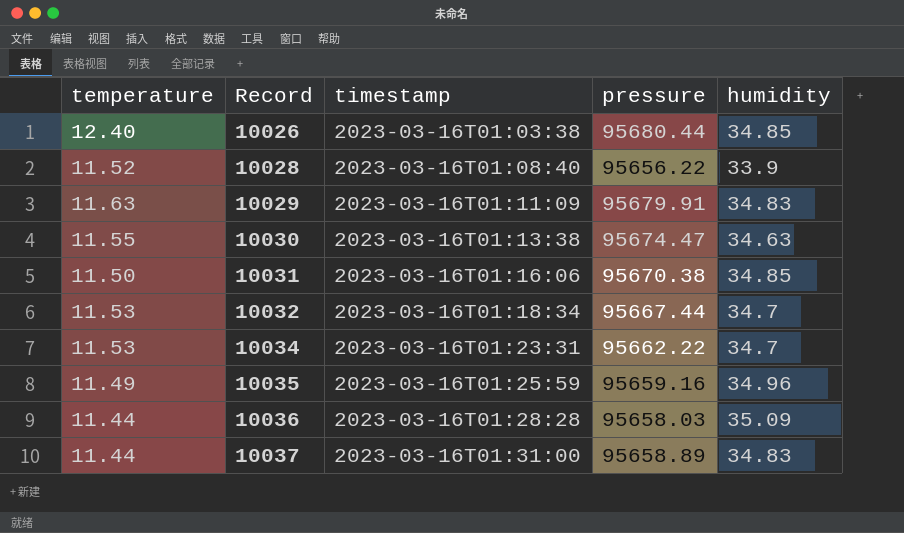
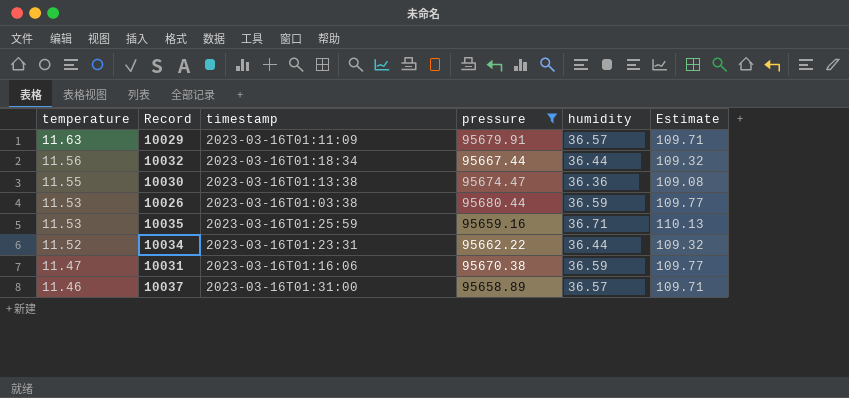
filter: none -> pressure >= 95658.89
row order: Record ascending -> temperature descending
column Estimate | formula: none -> [humidity] * 3
10029 | humidity: 34.83 -> 36.57
10032 | temperature: 11.53 -> 11.56
10032 | humidity: 34.7 -> 36.44
10030 | humidity: 34.63 -> 36.36
10026 | temperature: 12.40 -> 11.53
10026 | humidity: 34.85 -> 36.59
10035 | temperature: 11.49 -> 11.53
10035 | humidity: 34.96 -> 36.71
10034 | temperature: 11.53 -> 11.52
10034 | humidity: 34.7 -> 36.44
10031 | temperature: 11.50 -> 11.47
10031 | humidity: 34.85 -> 36.59
10037 | temperature: 11.44 -> 11.46
10037 | humidity: 34.83 -> 36.57

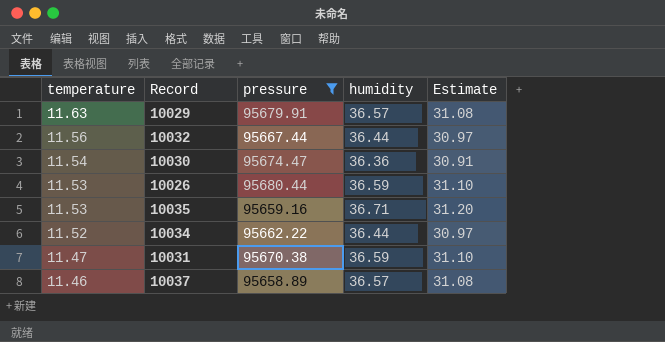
column timestamp | position: 3 -> none
column Estimate | formula: [humidity] * 3 -> [humidity] * 0.85
10030 | temperature: 11.55 -> 11.54

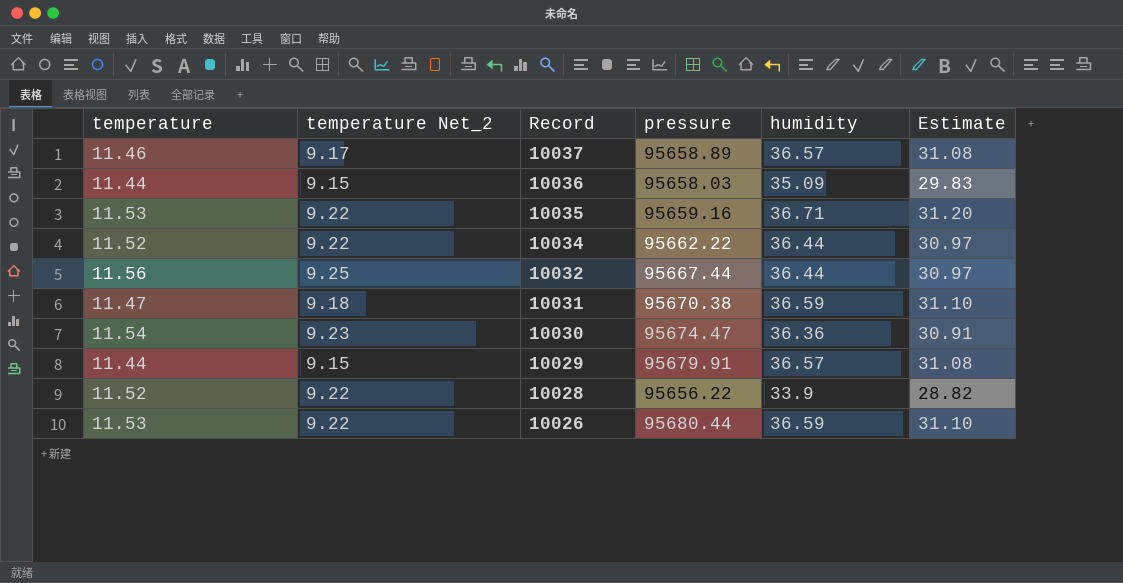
filter: pressure >= 95658.89 -> none
row order: temperature descending -> Record descending
column temperature Net_2 | formula: none -> [temperature] * 0.8
10029 | temperature: 11.63 -> 11.44

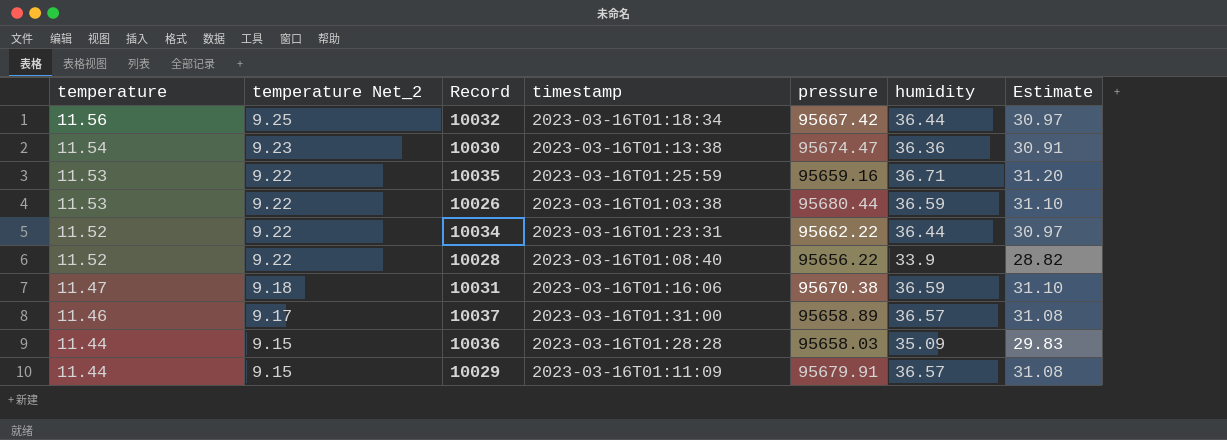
row order: Record descending -> temperature descending
column timestamp | position: none -> 4
10032 | pressure: 95667.44 -> 95667.42

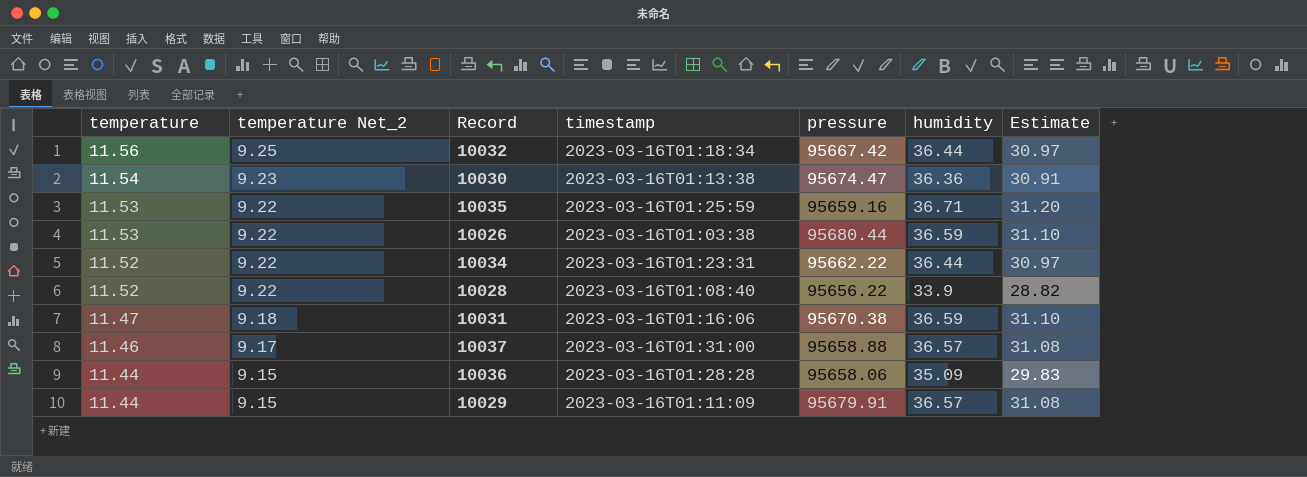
10037 | pressure: 95658.89 -> 95658.88
10036 | pressure: 95658.03 -> 95658.06

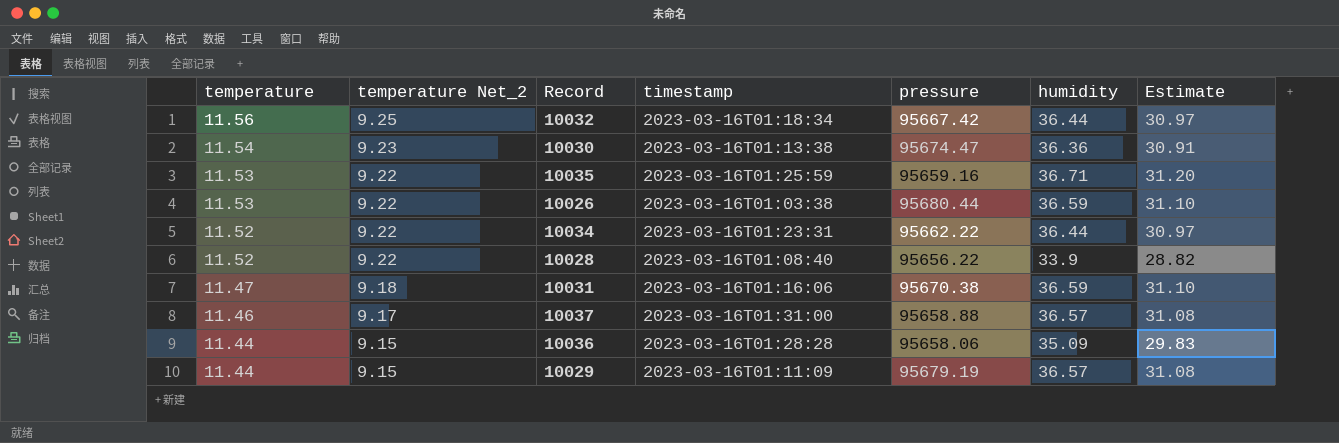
10029 | pressure: 95679.91 -> 95679.19

